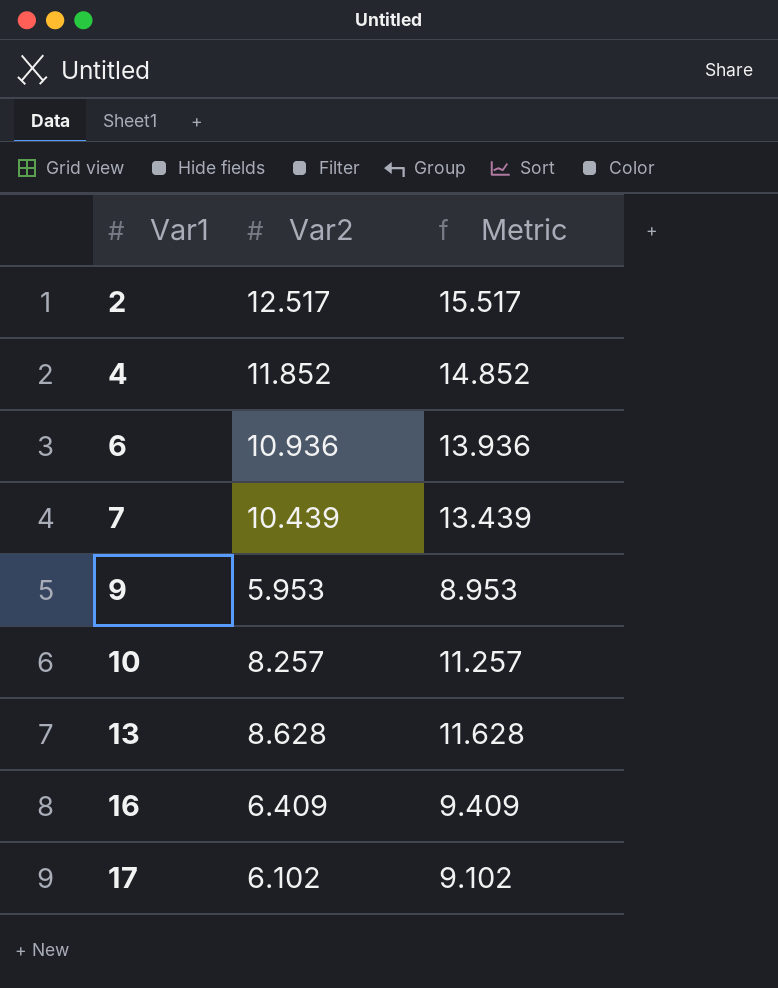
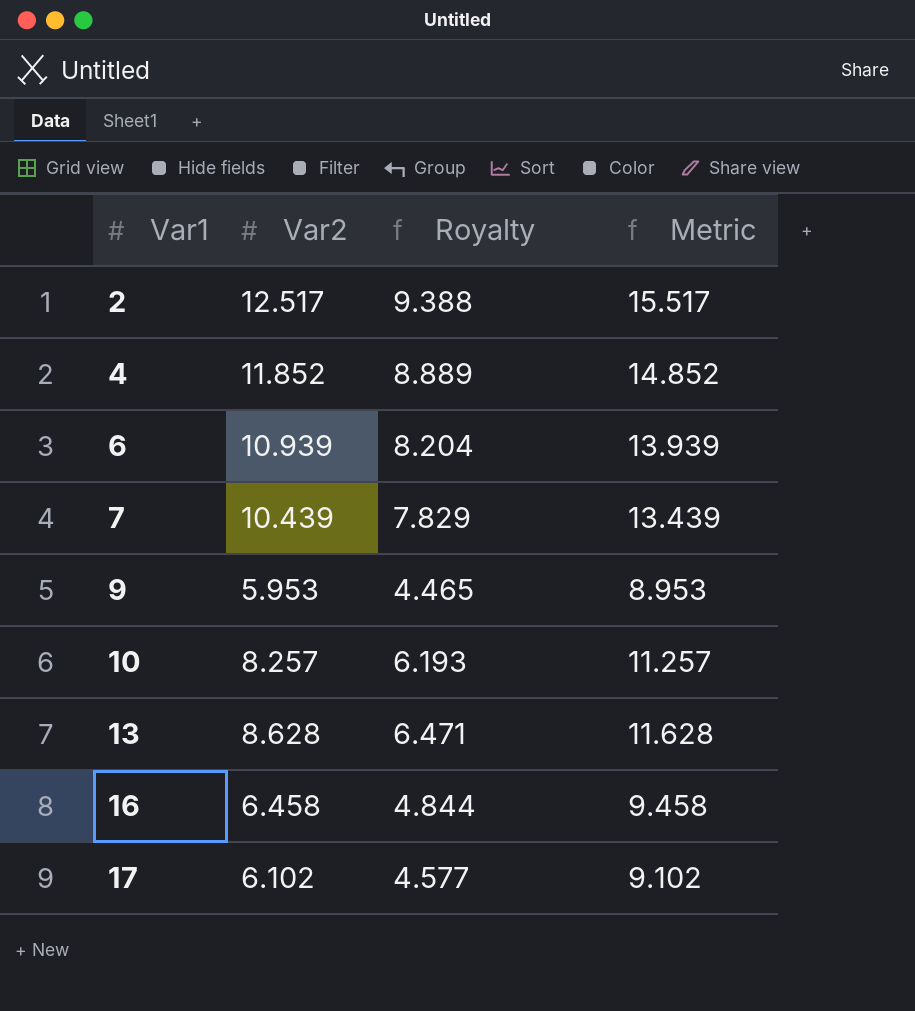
column Royalty | formula: none -> [Var2] * 0.75
6 | Var2: 10.936 -> 10.939
6 | Metric: 13.936 -> 13.939
16 | Var2: 6.409 -> 6.458
16 | Metric: 9.409 -> 9.458

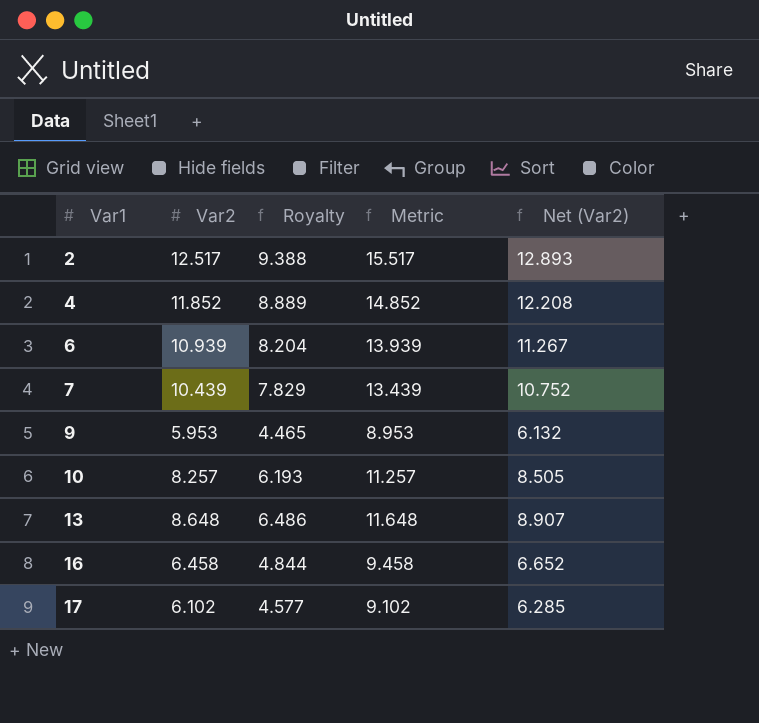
column Net (Var2) | formula: none -> [Var2] * 1.03
13 | Var2: 8.628 -> 8.648
13 | Royalty: 6.471 -> 6.486
13 | Metric: 11.628 -> 11.648

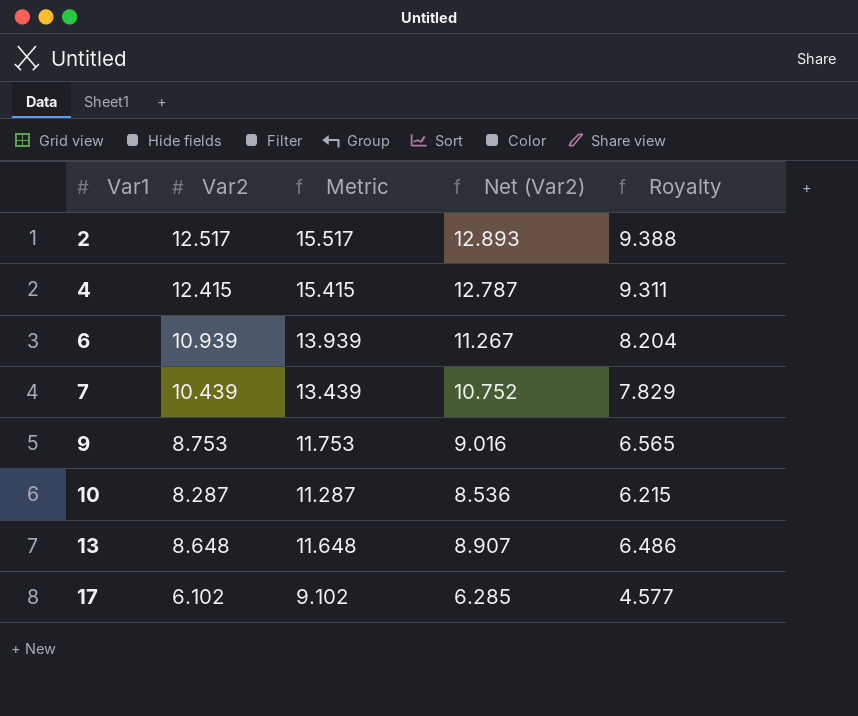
column Royalty | position: 3 -> 5
row 16: 6.458 | 4.844 | 9.458 | 6.652 -> none
4 | Var2: 11.852 -> 12.415
4 | Metric: 14.852 -> 15.415
4 | Net (Var2): 12.208 -> 12.787
4 | Royalty: 8.889 -> 9.311
9 | Var2: 5.953 -> 8.753
9 | Metric: 8.953 -> 11.753
9 | Net (Var2): 6.132 -> 9.016
9 | Royalty: 4.465 -> 6.565
10 | Var2: 8.257 -> 8.287
10 | Metric: 11.257 -> 11.287
10 | Net (Var2): 8.505 -> 8.536
10 | Royalty: 6.193 -> 6.215

